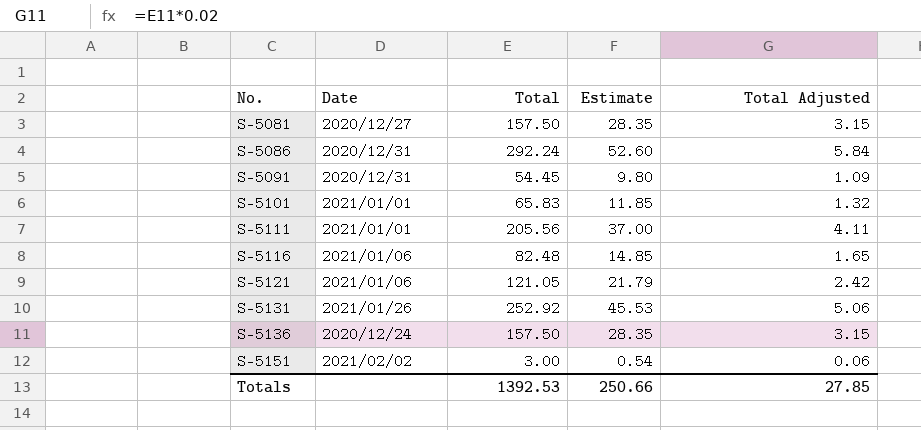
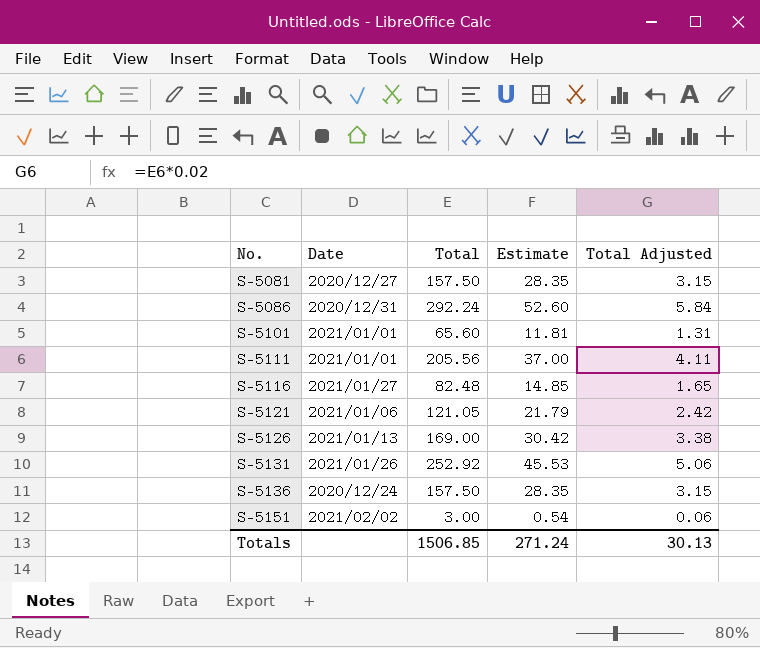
row S-5091: 2020/12/31 | 54.45 | 9.80 | 1.09 -> none
S-5101 | Total: 65.83 -> 65.60
S-5101 | Estimate: 11.85 -> 11.81
S-5101 | Total Adjusted: 1.32 -> 1.31
S-5116 | Date: 2021/01/06 -> 2021/01/27
row S-5126: none -> 2021/01/13 | 169.00 | 30.42 | 3.38
Totals | Total: 1392.53 -> 1506.85
Totals | Estimate: 250.66 -> 271.24
Totals | Total Adjusted: 27.85 -> 30.13

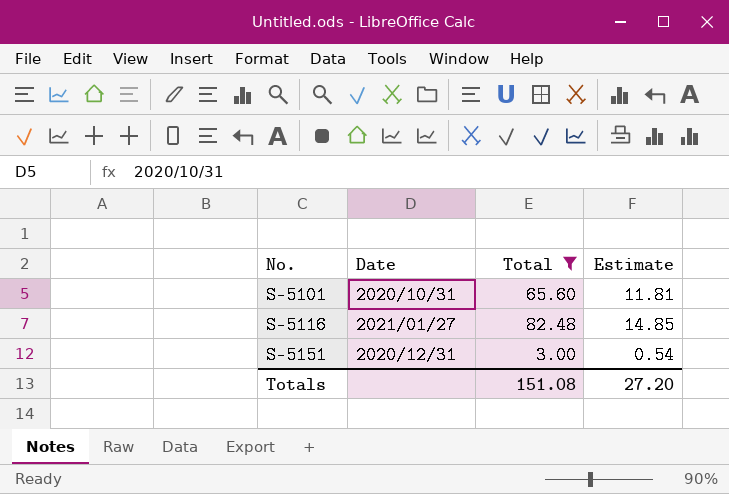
filter: none -> Total <= 82.48
column Total Adjusted | formula: [Total] * 0.02 -> none
S-5101 | Date: 2021/01/01 -> 2020/10/31
S-5151 | Date: 2021/02/02 -> 2020/12/31
Totals | Total: 1506.85 -> 151.08
Totals | Estimate: 271.24 -> 27.20

